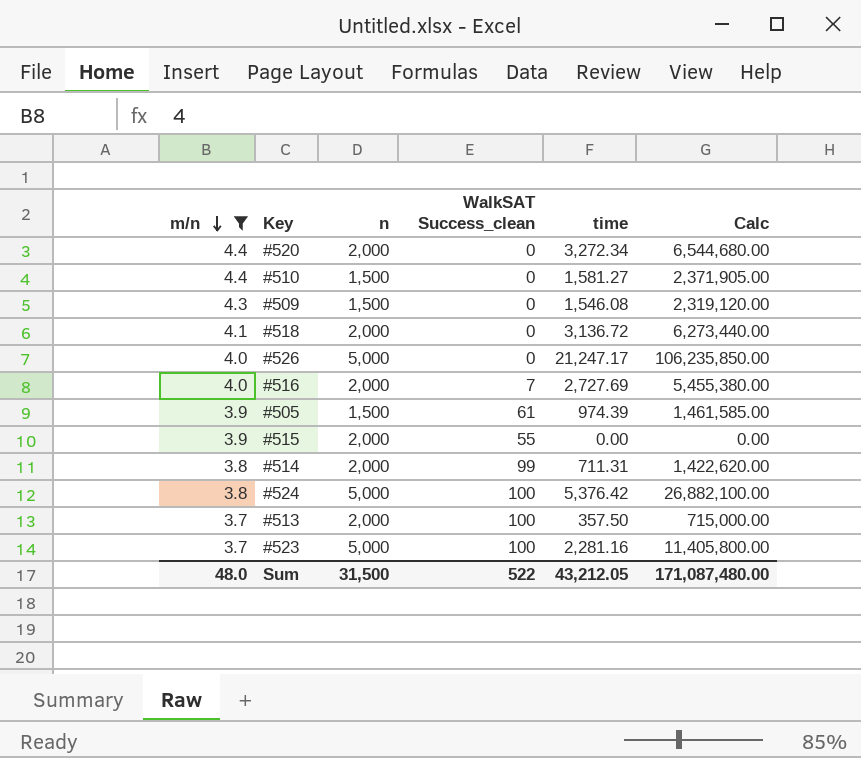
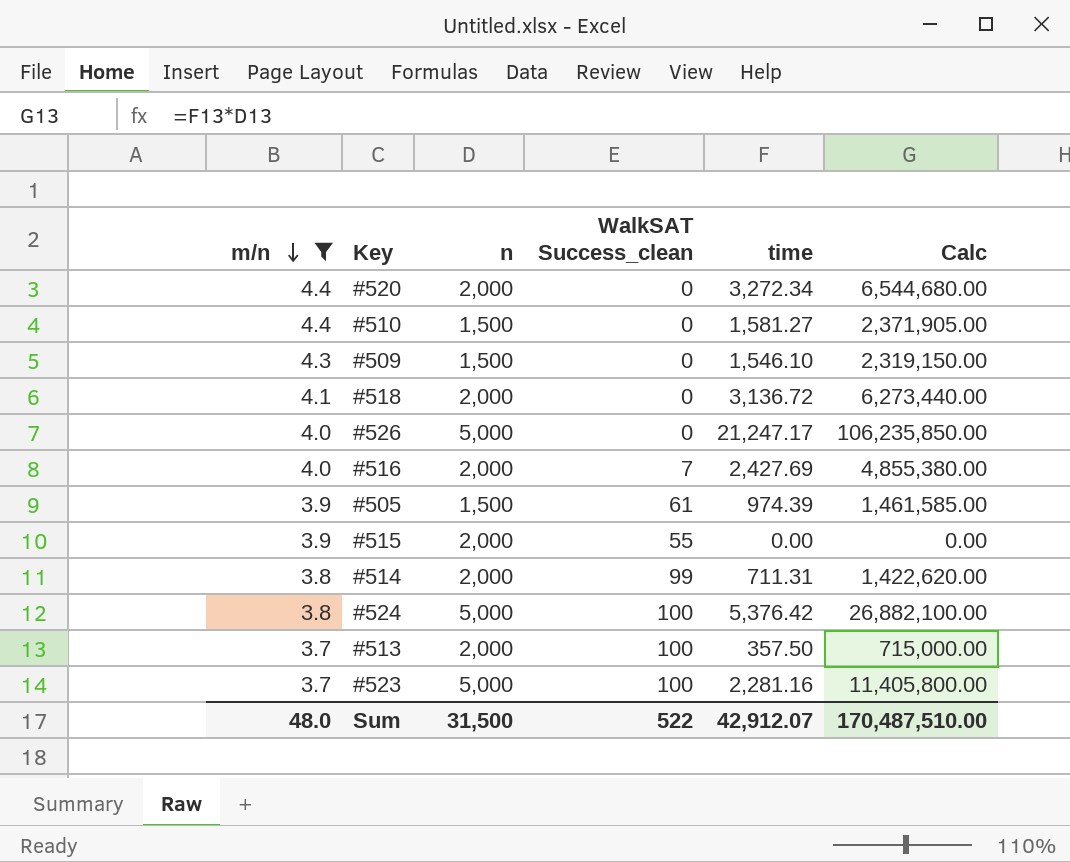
#509 | time: 1,546.08 -> 1,546.10
#509 | Calc: 2,319,120.00 -> 2,319,150.00
#516 | time: 2,727.69 -> 2,427.69
#516 | Calc: 5,455,380.00 -> 4,855,380.00
Sum | time: 43,212.05 -> 42,912.07
Sum | Calc: 171,087,480.00 -> 170,487,510.00

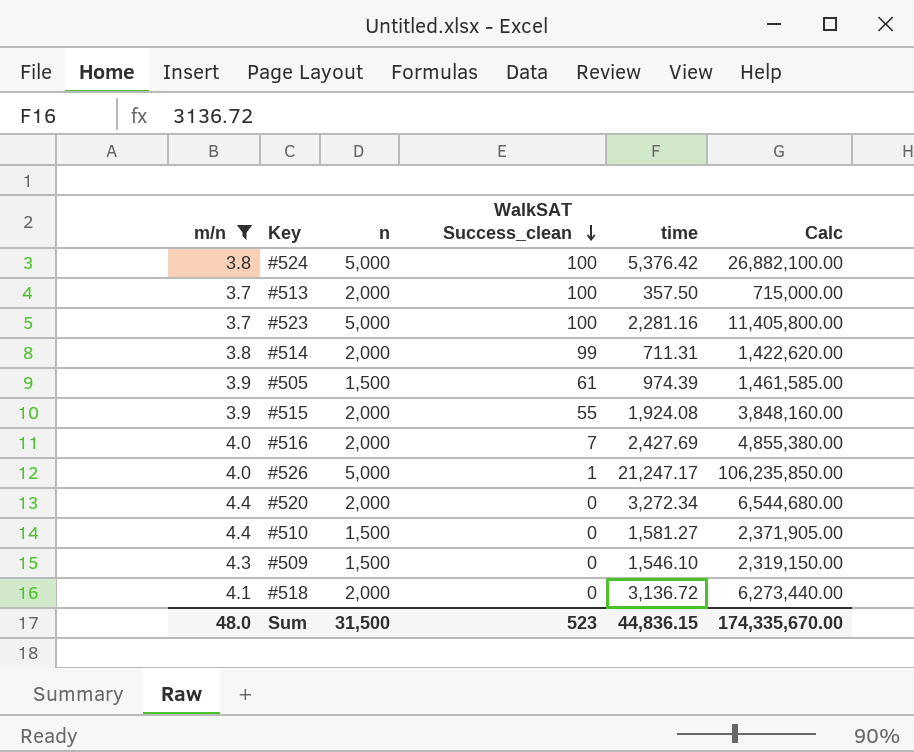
row order: m/n descending -> WalkSAT Success_clean descending
#515 | time: 0.00 -> 1,924.08
#515 | Calc: 0.00 -> 3,848,160.00
#526 | WalkSAT Success_clean: 0 -> 1
Sum | WalkSAT Success_clean: 522 -> 523
Sum | time: 42,912.07 -> 44,836.15
Sum | Calc: 170,487,510.00 -> 174,335,670.00

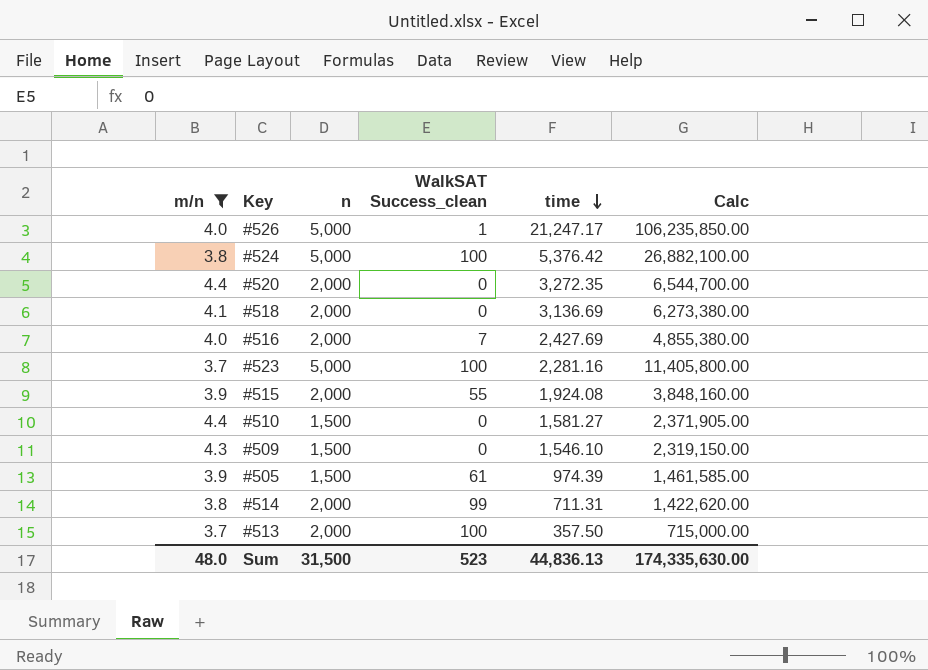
row order: WalkSAT Success_clean descending -> time descending
#520 | time: 3,272.34 -> 3,272.35
#520 | Calc: 6,544,680.00 -> 6,544,700.00
#518 | time: 3,136.72 -> 3,136.69
#518 | Calc: 6,273,440.00 -> 6,273,380.00
Sum | time: 44,836.15 -> 44,836.13
Sum | Calc: 174,335,670.00 -> 174,335,630.00

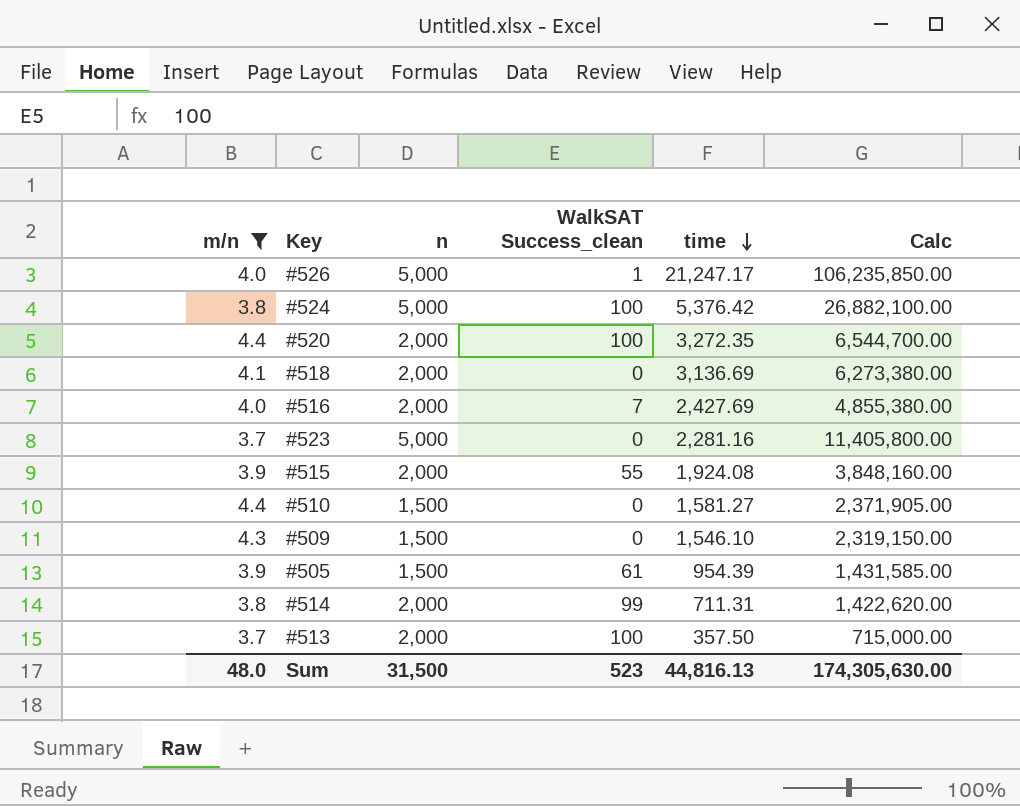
#520 | WalkSAT Success_clean: 0 -> 100
#523 | WalkSAT Success_clean: 100 -> 0
#505 | time: 974.39 -> 954.39
#505 | Calc: 1,461,585.00 -> 1,431,585.00
Sum | time: 44,836.13 -> 44,816.13
Sum | Calc: 174,335,630.00 -> 174,305,630.00

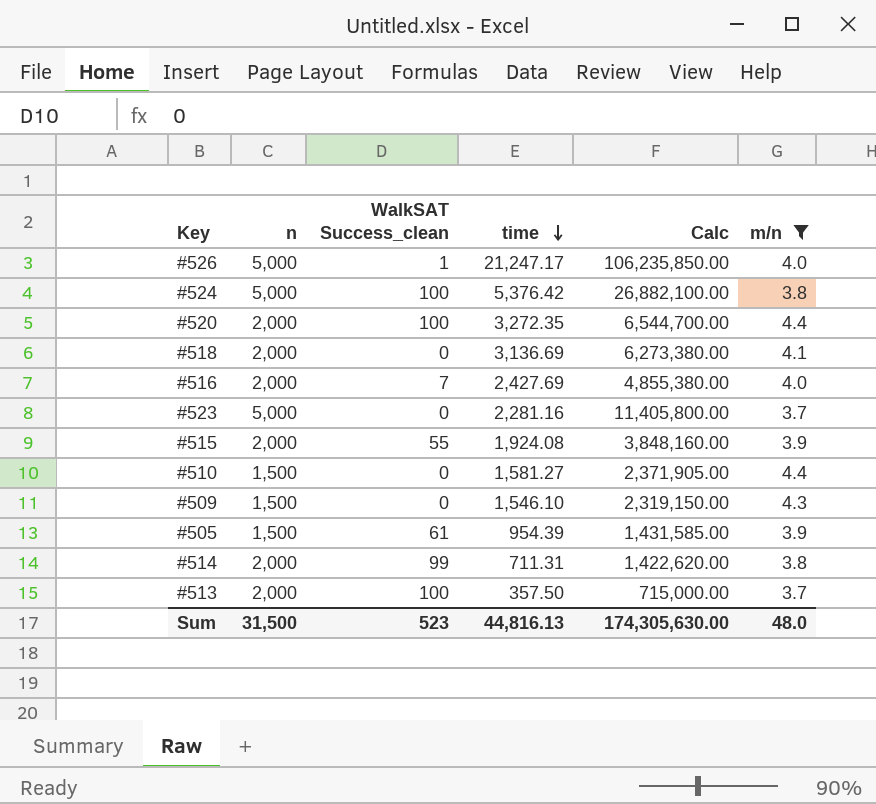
column m/n | position: 1 -> 6

